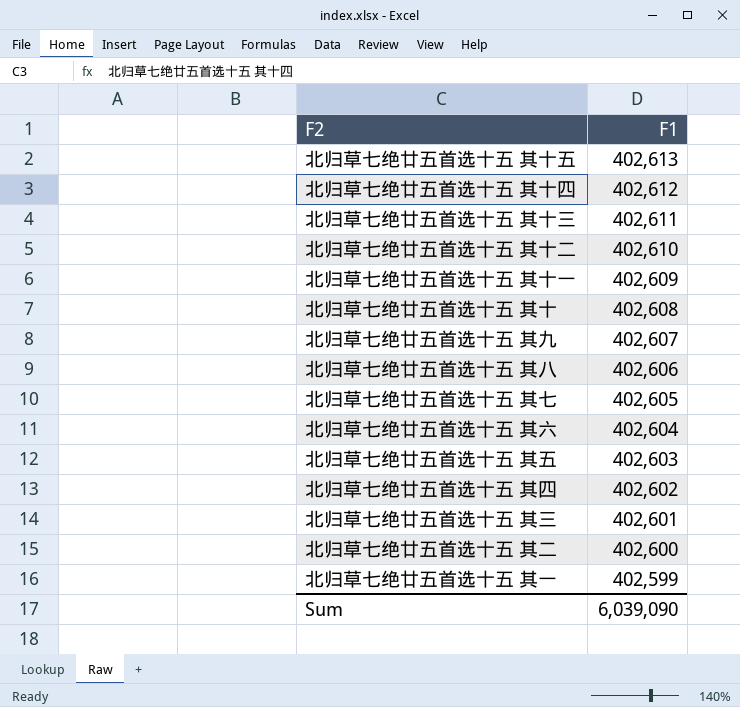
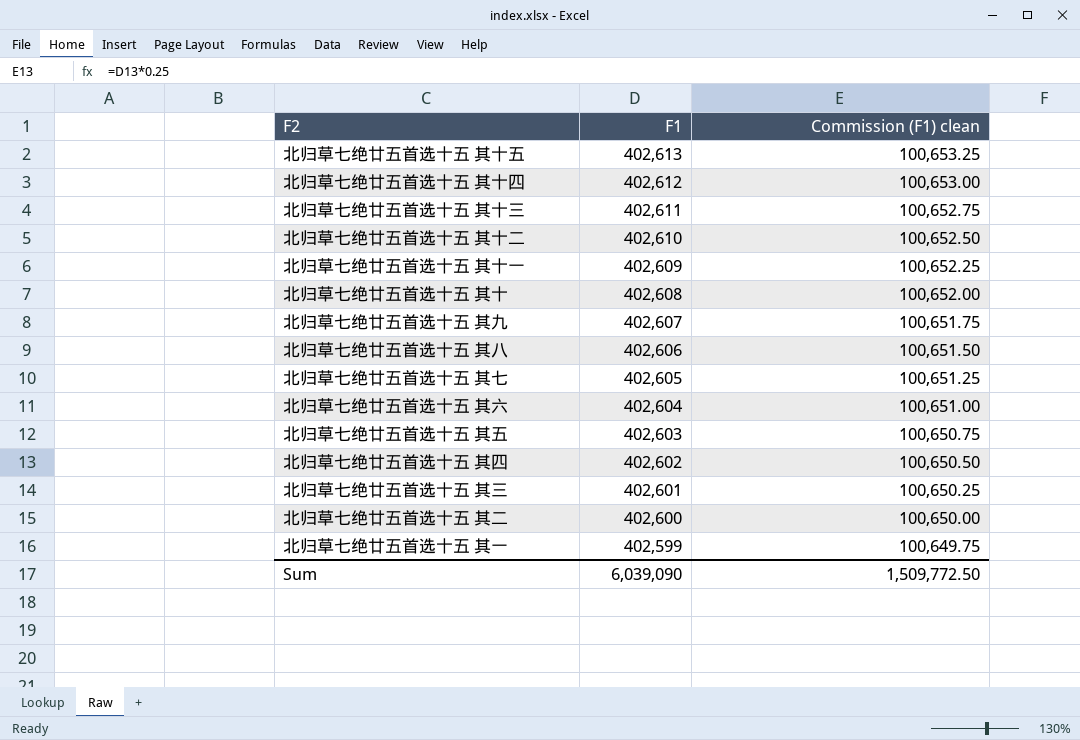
column Commission (F1) clean | formula: none -> [F1] * 0.25

